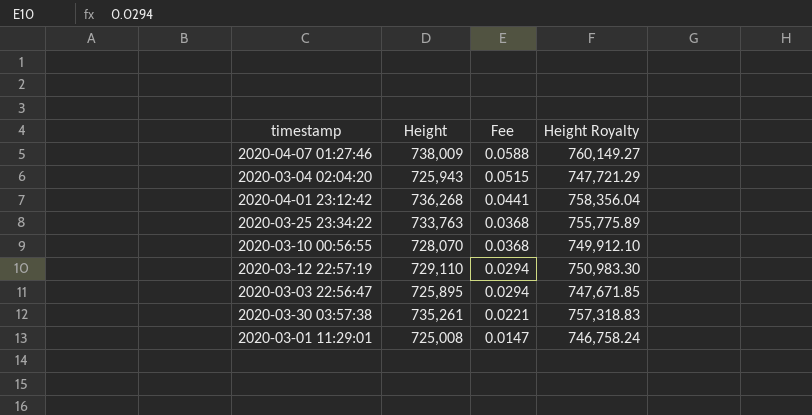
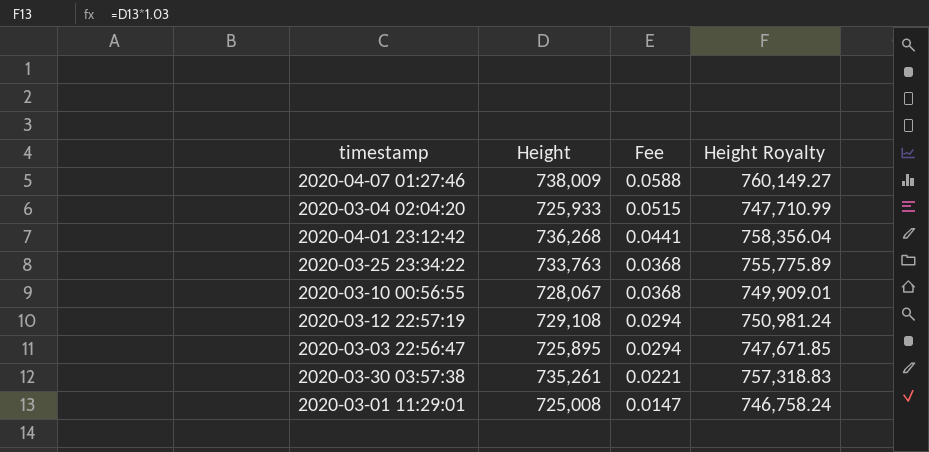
2020-03-04 02:04:20 | Height: 725,943 -> 725,933
2020-03-04 02:04:20 | Height Royalty: 747,721.29 -> 747,710.99
2020-03-10 00:56:55 | Height: 728,070 -> 728,067
2020-03-10 00:56:55 | Height Royalty: 749,912.10 -> 749,909.01
2020-03-12 22:57:19 | Height: 729,110 -> 729,108
2020-03-12 22:57:19 | Height Royalty: 750,983.30 -> 750,981.24

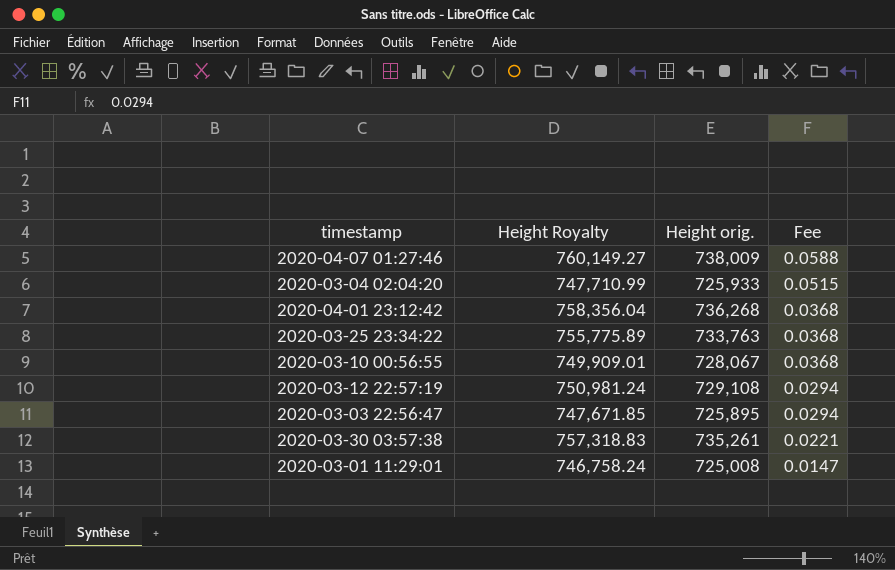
column Height Royalty | position: 4 -> 2
column name: Height -> Height orig.
2020-04-01 23:12:42 | Fee: 0.0441 -> 0.0368

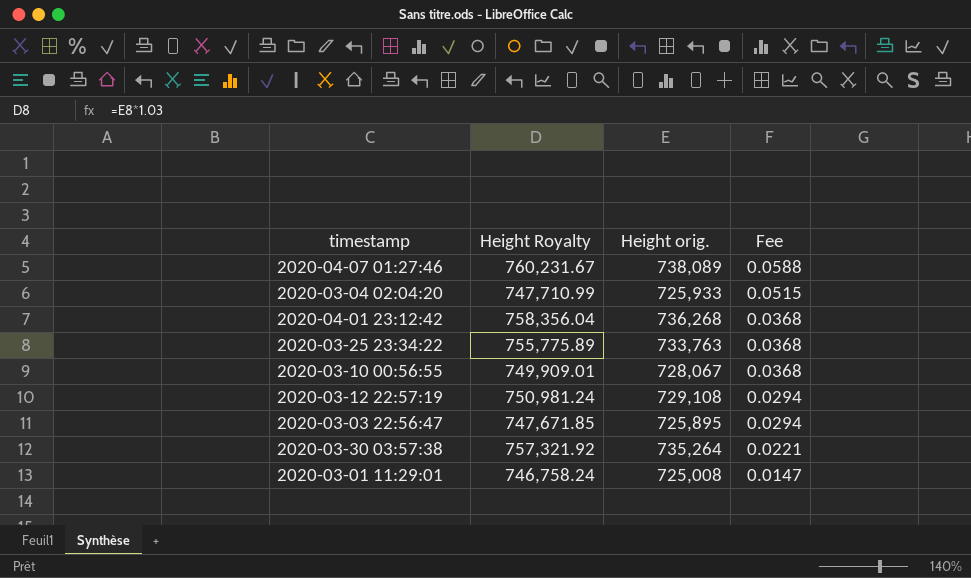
2020-04-07 01:27:46 | Height Royalty: 760,149.27 -> 760,231.67
2020-04-07 01:27:46 | Height orig.: 738,009 -> 738,089
2020-03-30 03:57:38 | Height Royalty: 757,318.83 -> 757,321.92
2020-03-30 03:57:38 | Height orig.: 735,261 -> 735,264

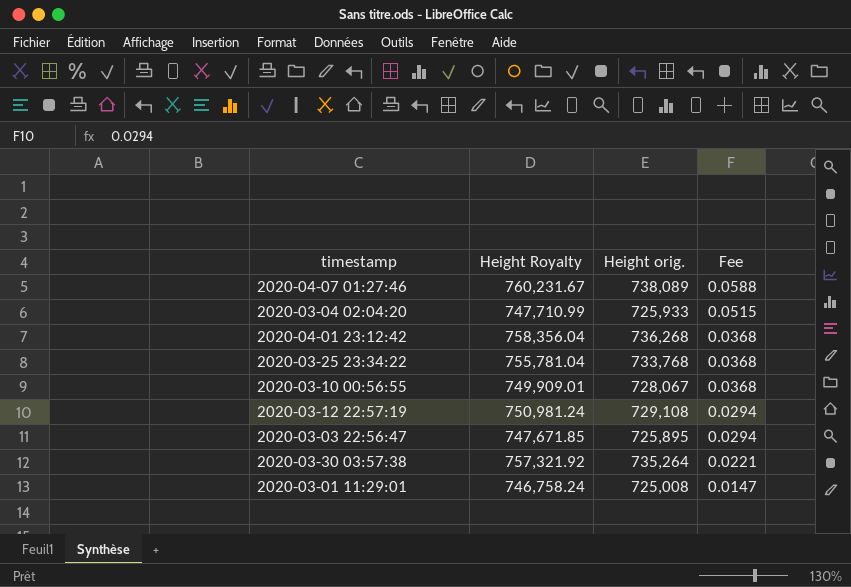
2020-03-25 23:34:22 | Height Royalty: 755,775.89 -> 755,781.04
2020-03-25 23:34:22 | Height orig.: 733,763 -> 733,768

